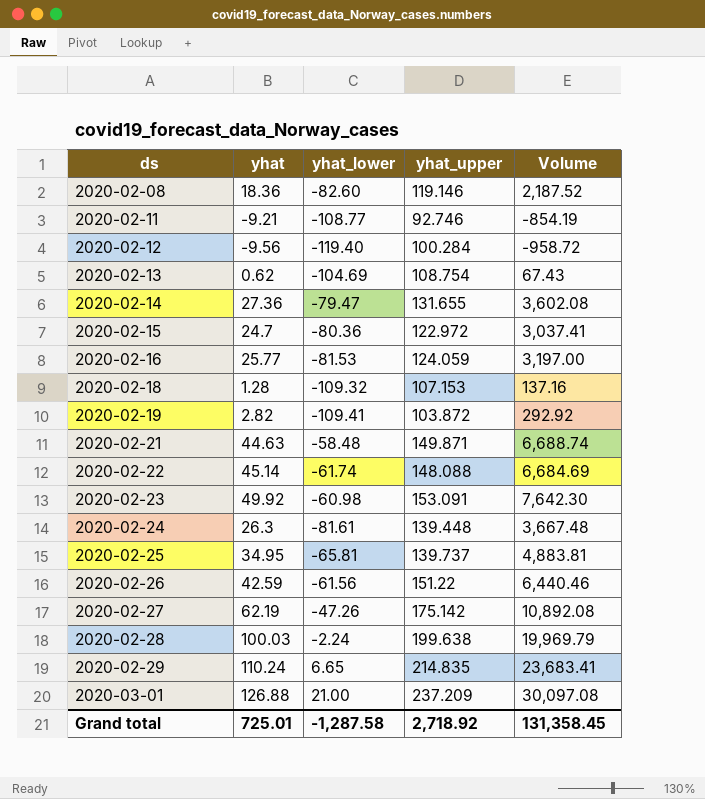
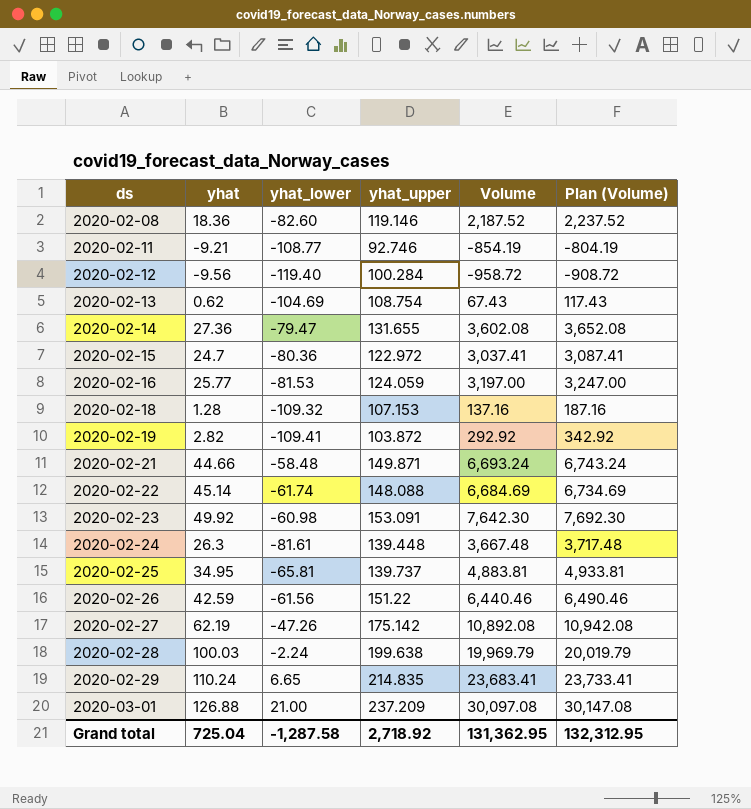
column Plan (Volume) | formula: none -> [Volume] + 50
2020-02-21 | yhat: 44.63 -> 44.66
2020-02-21 | Volume: 6,688.74 -> 6,693.24
Grand total | yhat: 725.01 -> 725.04
Grand total | Volume: 131,358.45 -> 131,362.95

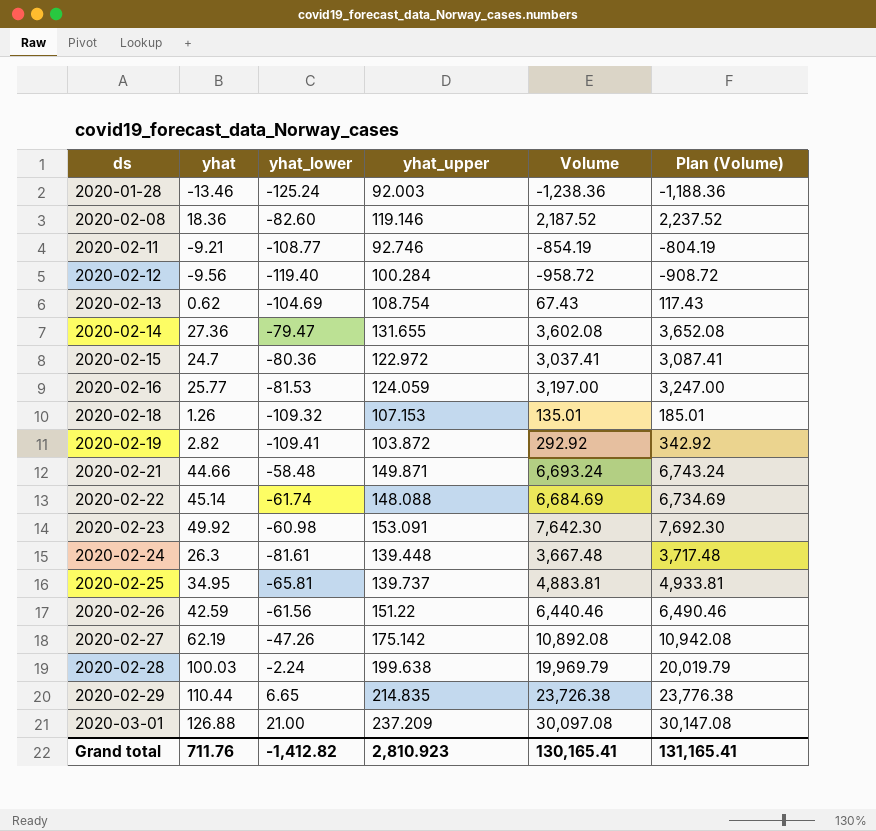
row 2020-01-28: none -> -13.46 | -125.24 | 92.003 | -1,238.36 | -1,188.36
2020-02-18 | yhat: 1.28 -> 1.26
2020-02-18 | Volume: 137.16 -> 135.01
2020-02-18 | Plan (Volume): 187.16 -> 185.01
2020-02-29 | yhat: 110.24 -> 110.44
2020-02-29 | Volume: 23,683.41 -> 23,726.38
2020-02-29 | Plan (Volume): 23,733.41 -> 23,776.38
Grand total | yhat: 725.04 -> 711.76
Grand total | yhat_lower: -1,287.58 -> -1,412.82
Grand total | yhat_upper: 2,718.92 -> 2,810.923
Grand total | Volume: 131,362.95 -> 130,165.41
Grand total | Plan (Volume): 132,312.95 -> 131,165.41

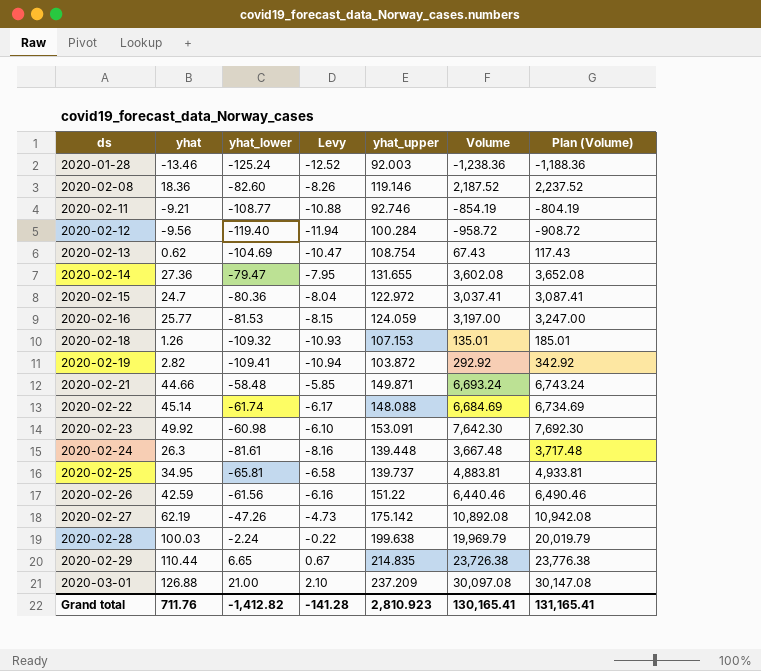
column Levy | formula: none -> [yhat_lower] * 0.1

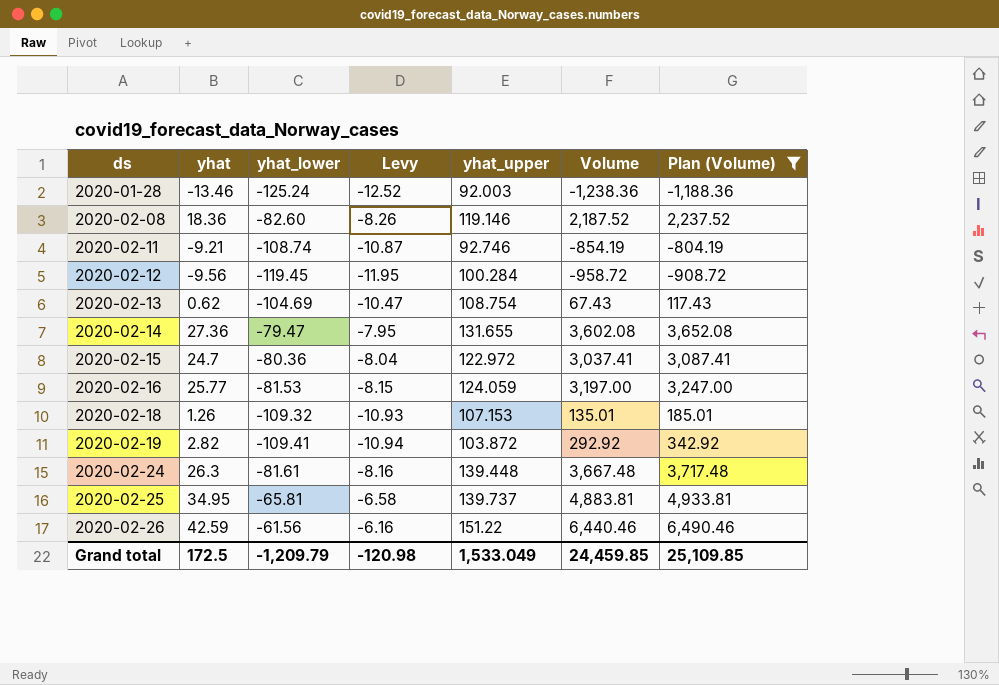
filter: none -> Plan (Volume) <= 6,490.46
2020-02-11 | yhat_lower: -108.77 -> -108.74
2020-02-11 | Levy: -10.88 -> -10.87
2020-02-12 | yhat_lower: -119.40 -> -119.45
2020-02-12 | Levy: -11.94 -> -11.95
Grand total | yhat: 711.76 -> 172.5
Grand total | yhat_lower: -1,412.82 -> -1,209.79
Grand total | Levy: -141.28 -> -120.98
Grand total | yhat_upper: 2,810.923 -> 1,533.049
Grand total | Volume: 130,165.41 -> 24,459.85
Grand total | Plan (Volume): 131,165.41 -> 25,109.85

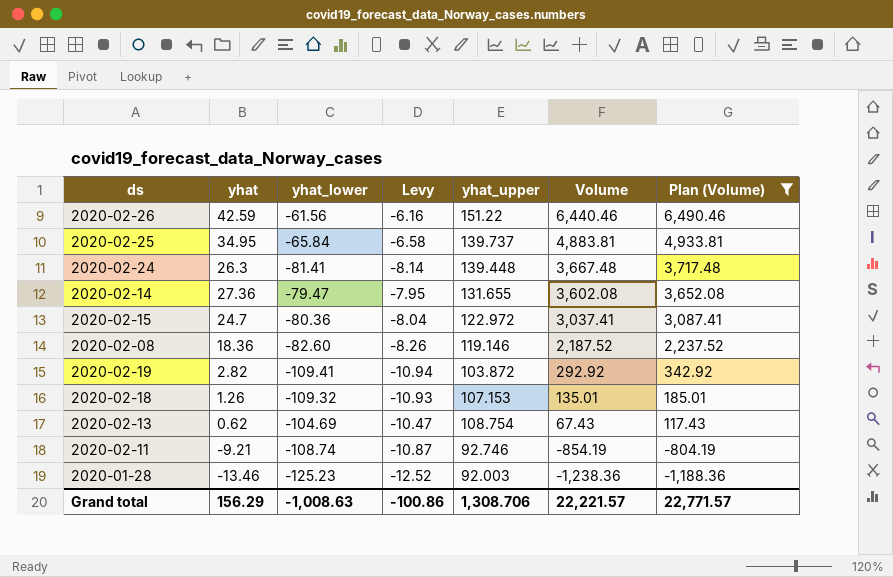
row order: ds ascending -> Volume descending
row 2020-02-12: -9.56 | -119.45 | -11.95 | 100.284 | -958.72 | -908.72 -> none
row 2020-02-16: 25.77 | -81.53 | -8.15 | 124.059 | 3,197.00 | 3,247.00 -> none
2020-02-25 | yhat_lower: -65.81 -> -65.84
2020-02-24 | yhat_lower: -81.61 -> -81.41
2020-02-24 | Levy: -8.16 -> -8.14
2020-01-28 | yhat_lower: -125.24 -> -125.23
Grand total | yhat: 172.5 -> 156.29
Grand total | yhat_lower: -1,209.79 -> -1,008.63
Grand total | Levy: -120.98 -> -100.86
Grand total | yhat_upper: 1,533.049 -> 1,308.706
Grand total | Volume: 24,459.85 -> 22,221.57
Grand total | Plan (Volume): 25,109.85 -> 22,771.57

